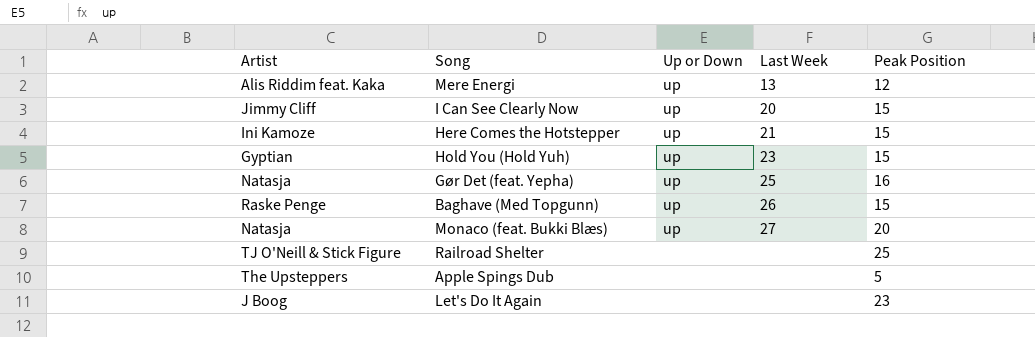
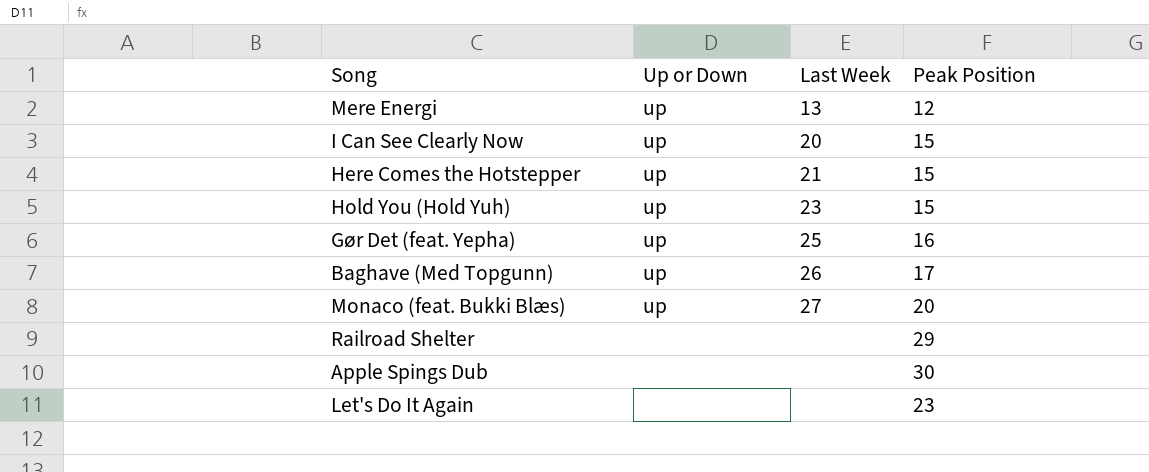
column Artist | position: 1 -> none
Baghave (Med Topgunn) | Peak Position: 15 -> 17
Railroad Shelter | Peak Position: 25 -> 29
Apple Spings Dub | Peak Position: 5 -> 30

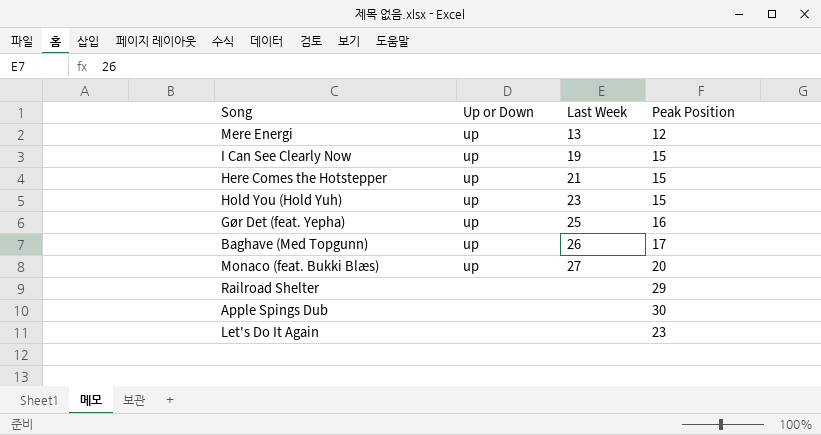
I Can See Clearly Now | Last Week: 20 -> 19

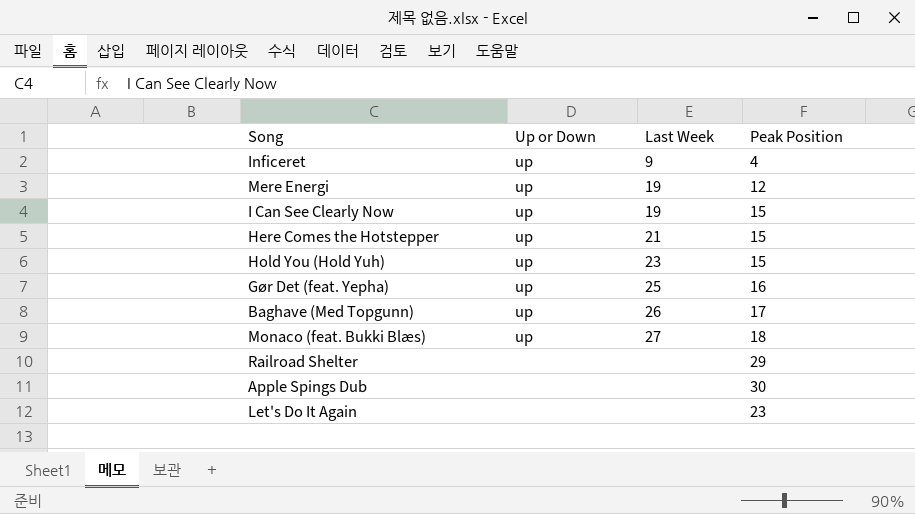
row Inficeret: none -> up | 9 | 4
Mere Energi | Last Week: 13 -> 19
Monaco (feat. Bukki Blæs) | Peak Position: 20 -> 18

